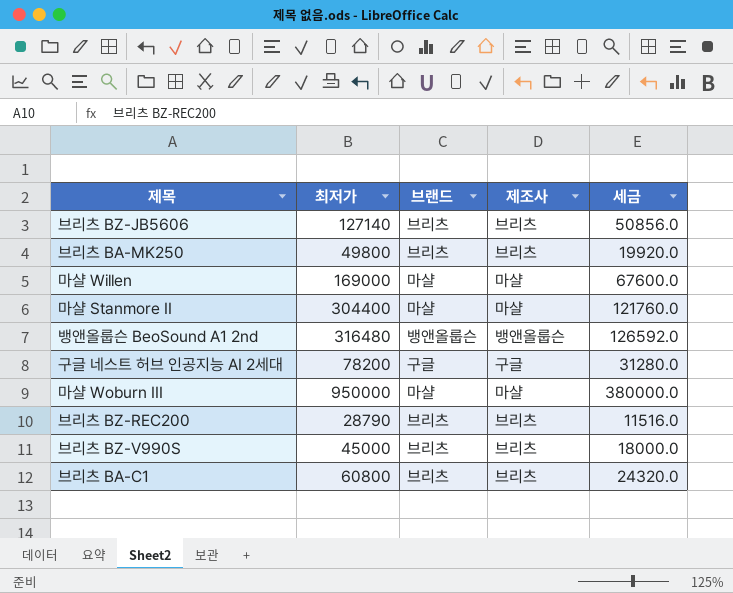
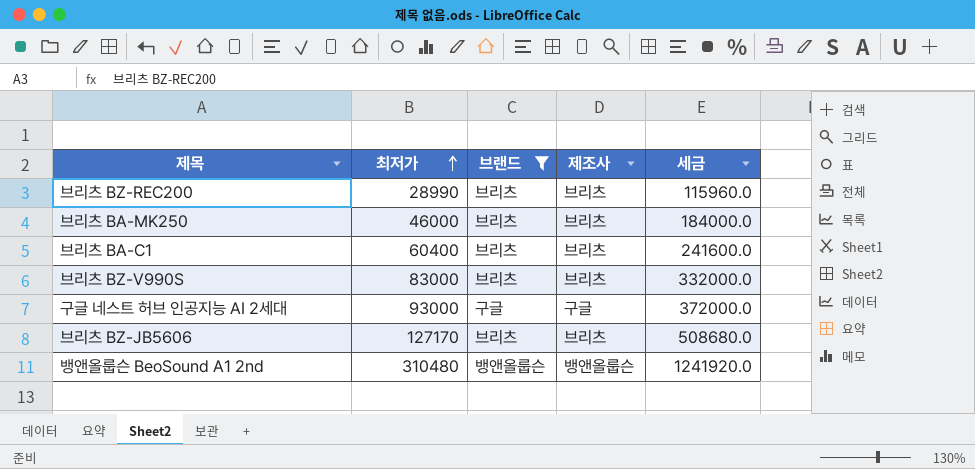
filter: none -> 브랜드 != 마샬
row order: none -> 최저가 ascending
column 세금 | formula: [최저가] * 0.4 -> [최저가] * 4
브리츠 BZ-REC200 | 최저가: 28790 -> 28990
브리츠 BA-MK250 | 최저가: 49800 -> 46000
브리츠 BA-C1 | 최저가: 60800 -> 60400
브리츠 BZ-V990S | 최저가: 45000 -> 83000
구글 네스트 허브 인공지능 AI 2세대 | 최저가: 78200 -> 93000
브리츠 BZ-JB5606 | 최저가: 127140 -> 127170
뱅앤올룹슨 BeoSound A1 2nd | 최저가: 316480 -> 310480

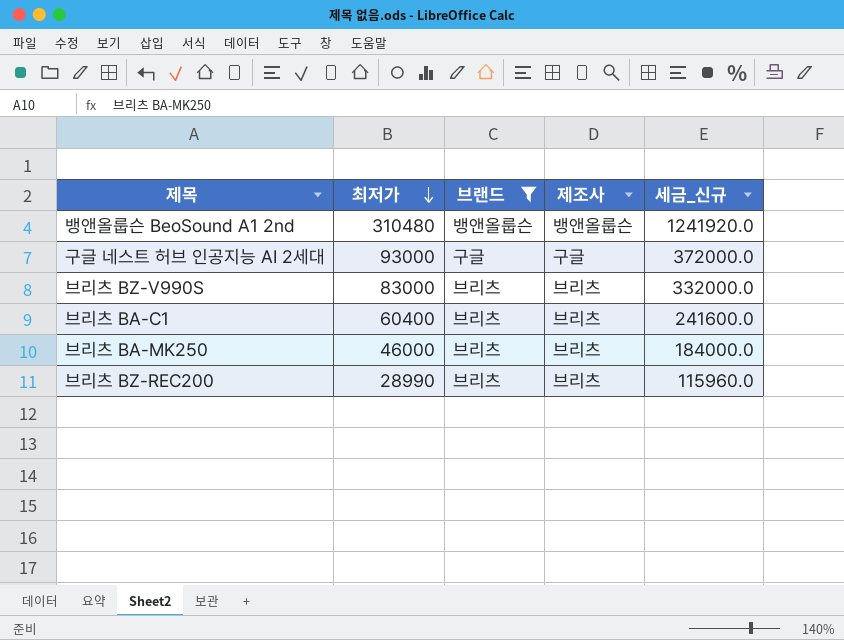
row order: 최저가 ascending -> 최저가 descending
column name: 세금 -> 세금_신규
row 브리츠 BZ-JB5606: 127170 | 브리츠 | 브리츠 | 508680.0 -> none

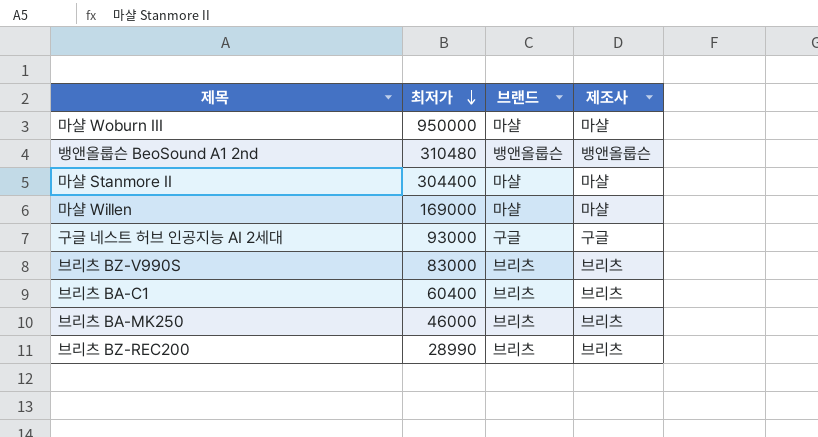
filter: 브랜드 != 마샬 -> none
column 세금_신규 | formula: [최저가] * 4 -> none

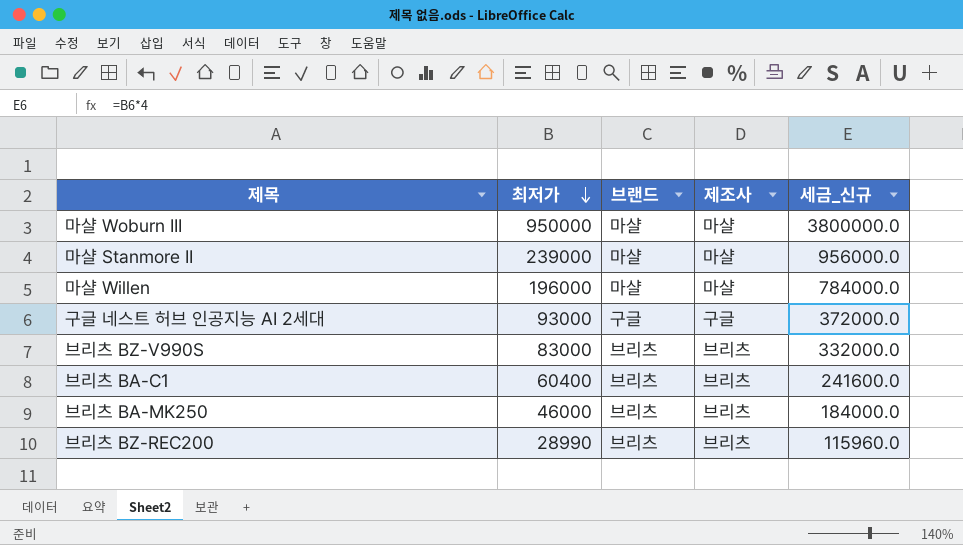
column 세금_신규 | formula: none -> [최저가] * 4
row 뱅앤올룹슨 BeoSound A1 2nd: 310480 | 뱅앤올룹슨 | 뱅앤올룹슨 -> none
마샬 Stanmore II | 최저가: 304400 -> 239000
마샬 Willen | 최저가: 169000 -> 196000

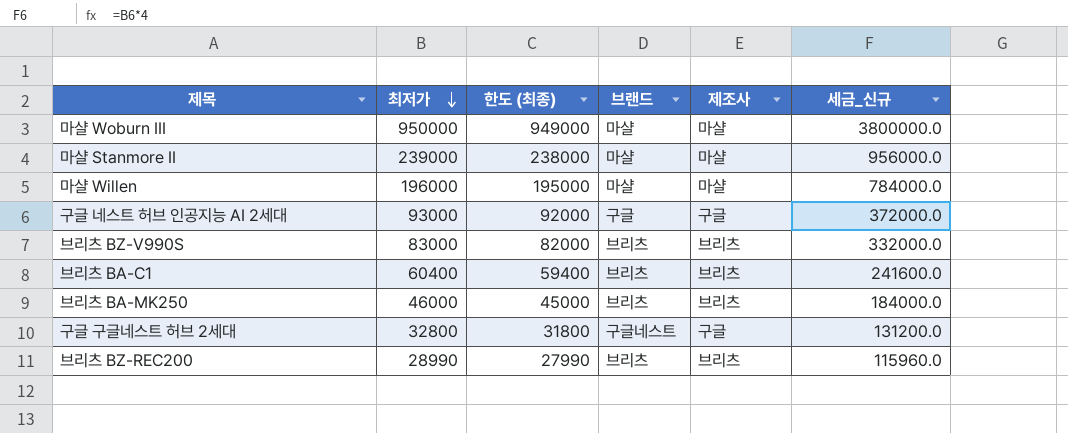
column 한도 (최종) | formula: none -> [최저가] - 1000
row 구글 구글네스트 허브 2세대: none -> 32800 | 31800 | 구글네스트 | 구글 | 131200.0

